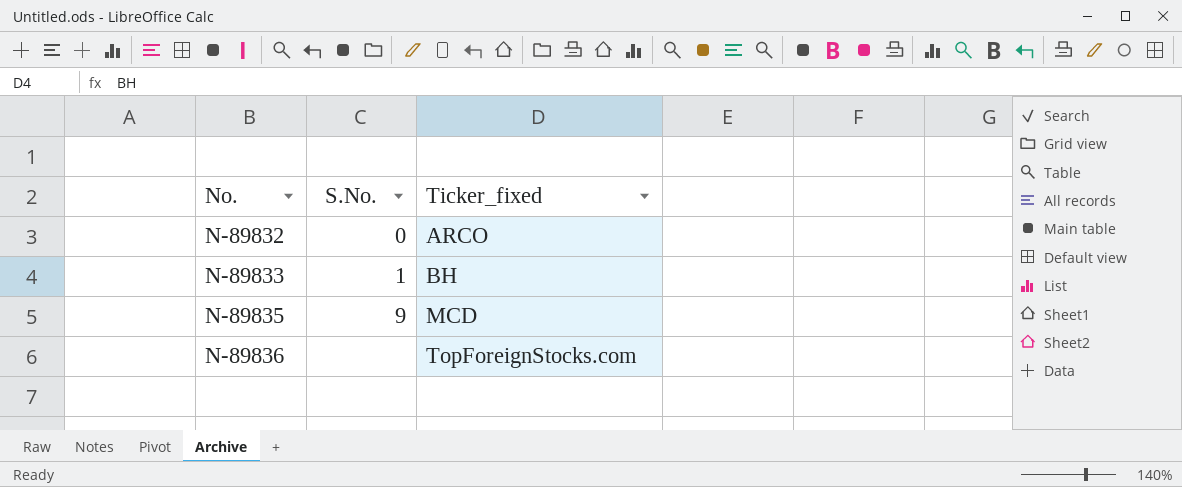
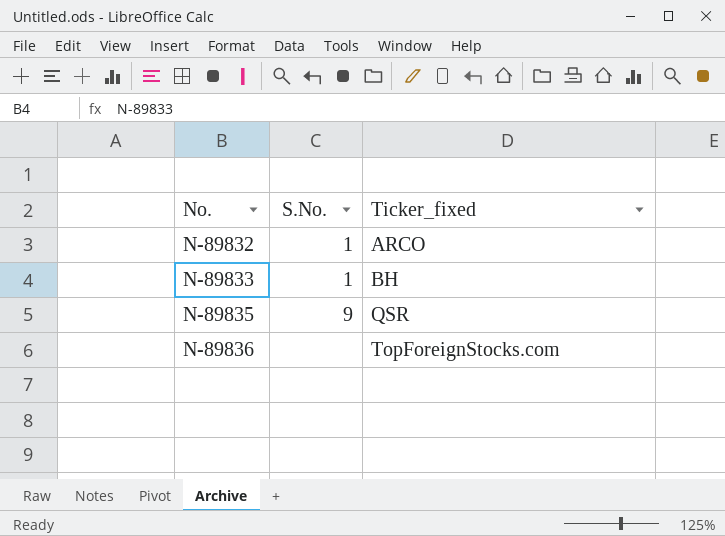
N-89832 | S.No.: 0 -> 1
N-89835 | Ticker_fixed: MCD -> QSR

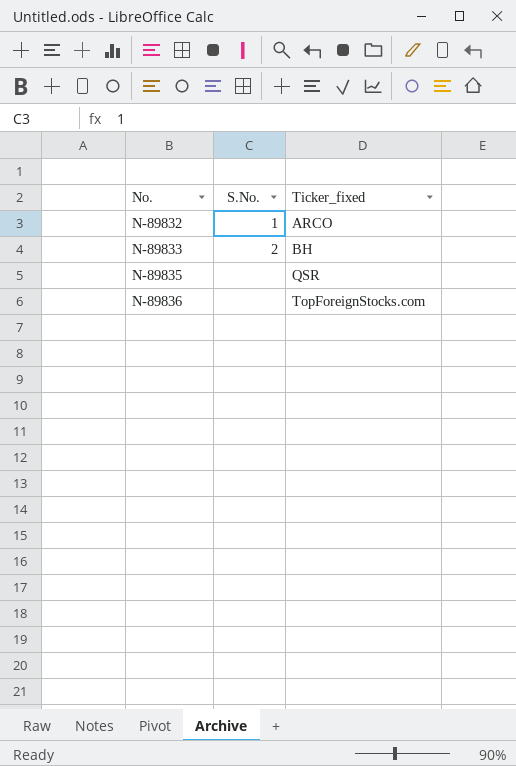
N-89833 | S.No.: 1 -> 2
N-89835 | S.No.: 9 -> none

